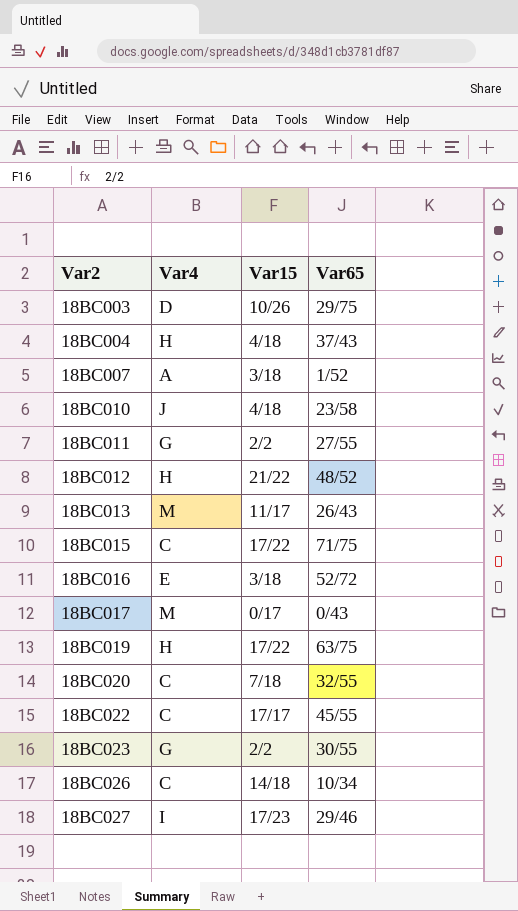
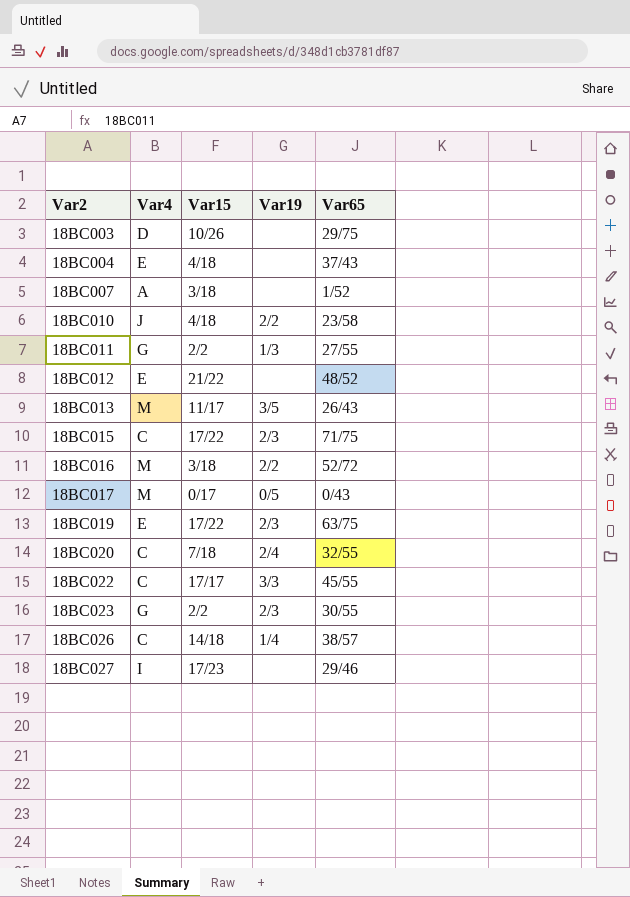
column Var19 | position: none -> 4
18BC004 | Var4: H -> E
18BC012 | Var4: H -> E
18BC016 | Var4: E -> M
18BC019 | Var4: H -> E
18BC026 | Var65: 10/34 -> 38/57

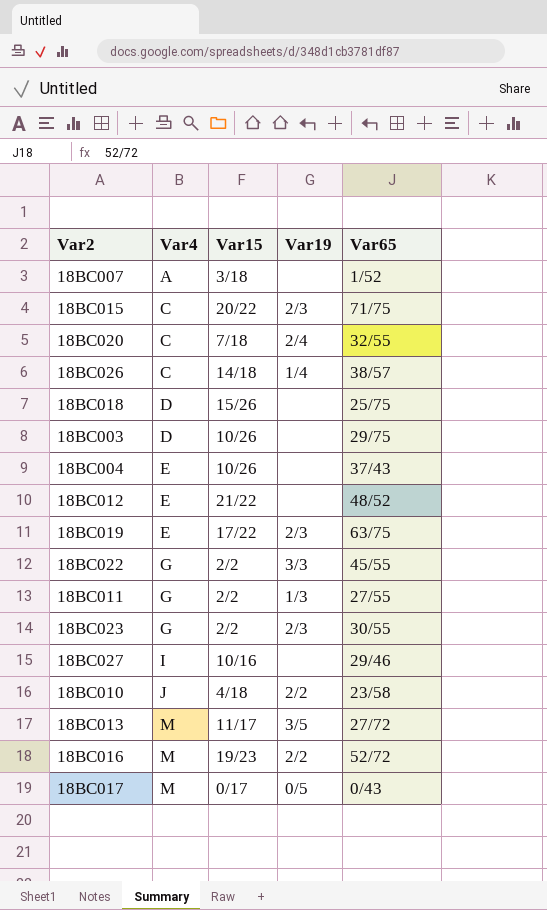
row order: Var2 ascending -> Var4 ascending
18BC015 | Var15: 17/22 -> 20/22
row 18BC018: none -> D | 15/26 | none | 25/75
18BC004 | Var15: 4/18 -> 10/26
18BC022 | Var4: C -> G
18BC022 | Var15: 17/17 -> 2/2
18BC027 | Var15: 17/23 -> 10/16
18BC013 | Var65: 26/43 -> 27/72
18BC016 | Var15: 3/18 -> 19/23

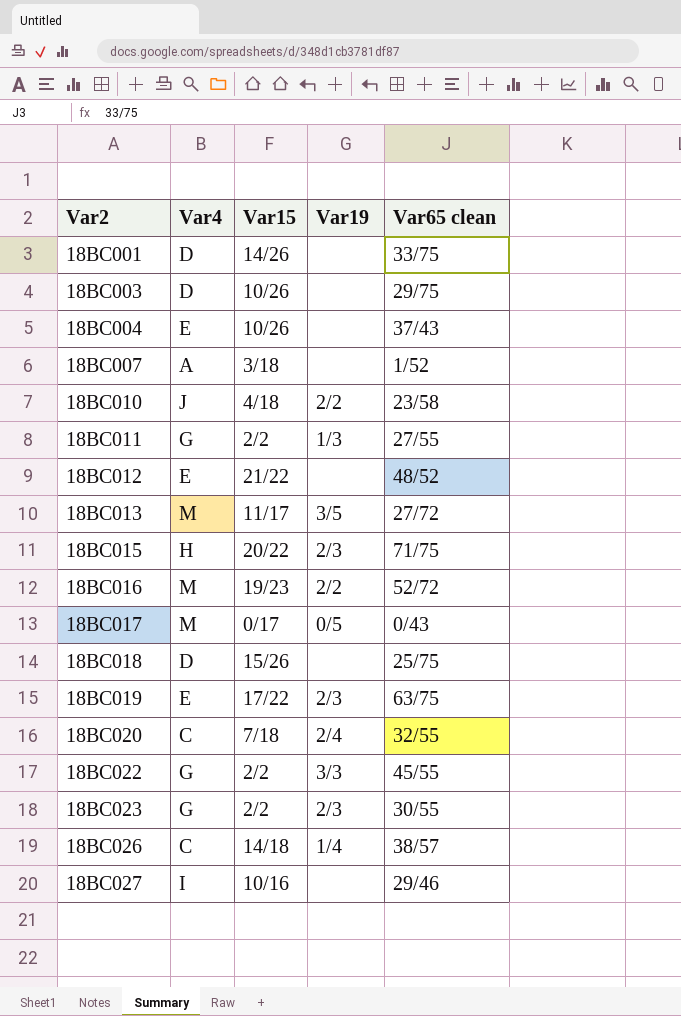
row order: Var4 ascending -> Var2 ascending
column name: Var65 -> Var65 clean
row 18BC001: none -> D | 14/26 | none | 33/75
18BC015 | Var4: C -> H

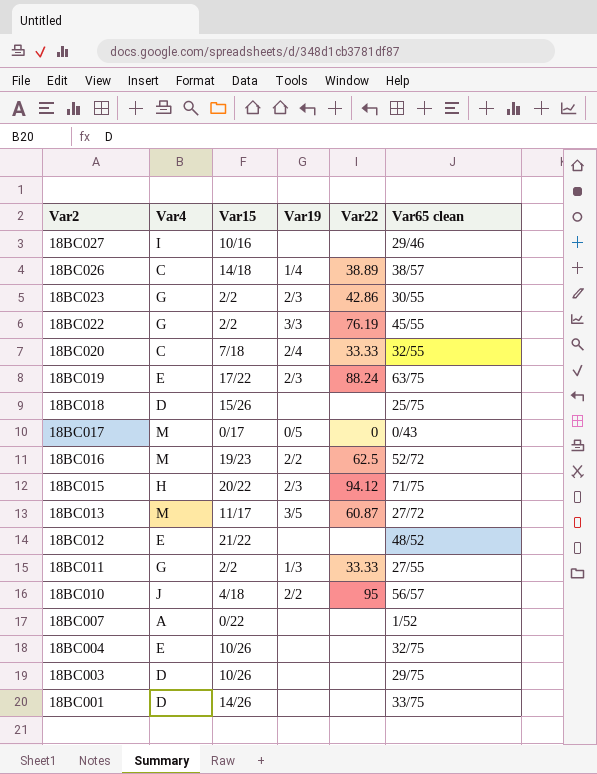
row order: Var2 ascending -> Var2 descending
column Var22 | position: none -> 5
18BC010 | Var65 clean: 23/58 -> 56/57
18BC007 | Var15: 3/18 -> 0/22
18BC004 | Var65 clean: 37/43 -> 32/75

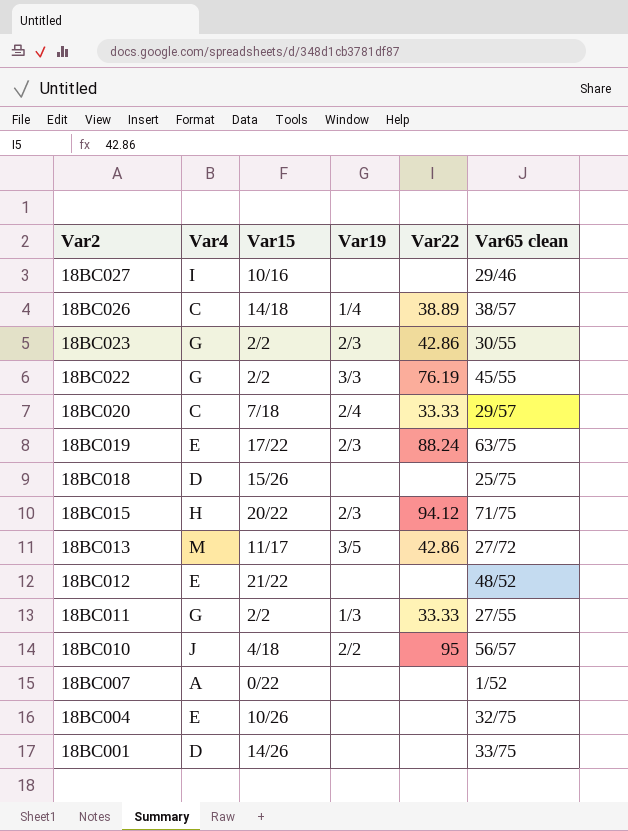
row 18BC017: M | 0/17 | 0/5 | 0 | 0/43 -> none
row 18BC016: M | 19/23 | 2/2 | 62.5 | 52/72 -> none
row 18BC003: D | 10/26 | none | none | 29/75 -> none
18BC020 | Var65 clean: 32/55 -> 29/57
18BC013 | Var22: 60.87 -> 42.86

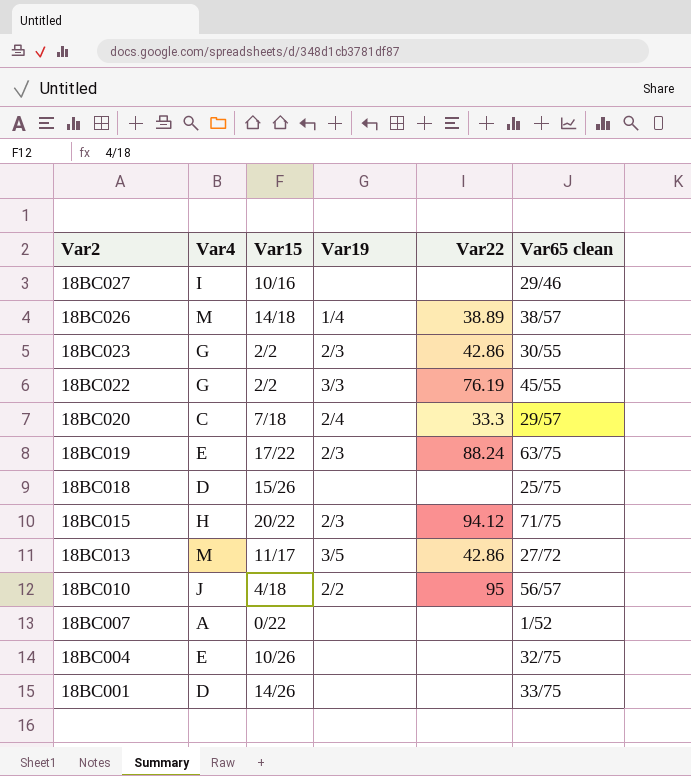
row 18BC012: E | 21/22 | none | none | 48/52 -> none
row 18BC011: G | 2/2 | 1/3 | 33.33 | 27/55 -> none
18BC026 | Var4: C -> M
18BC020 | Var22: 33.33 -> 33.3

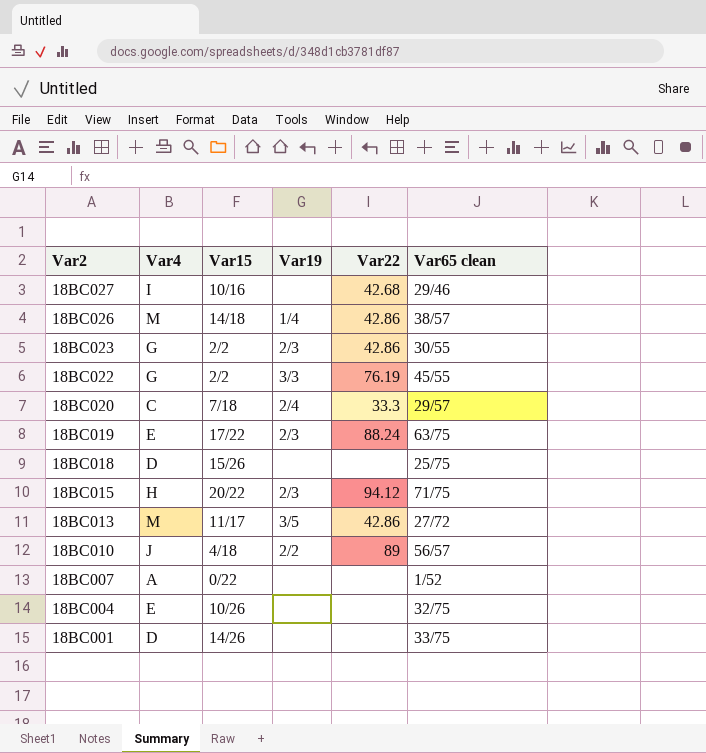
18BC027 | Var22: none -> 42.68
18BC026 | Var22: 38.89 -> 42.86
18BC010 | Var22: 95 -> 89

